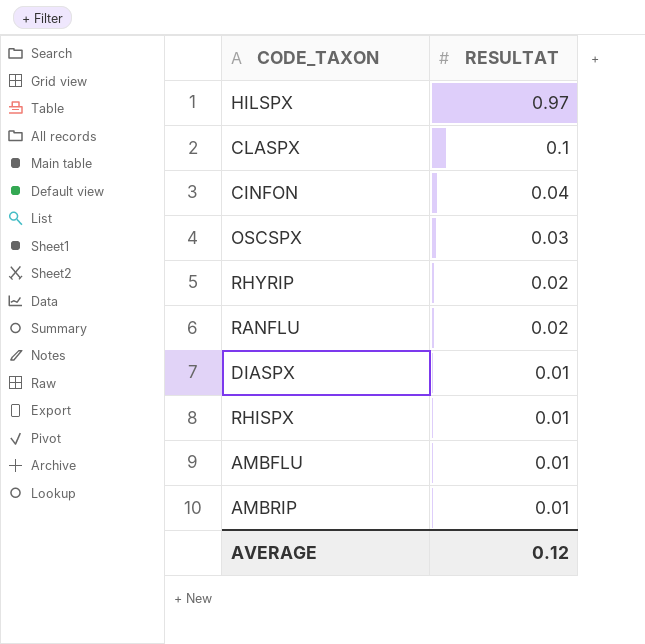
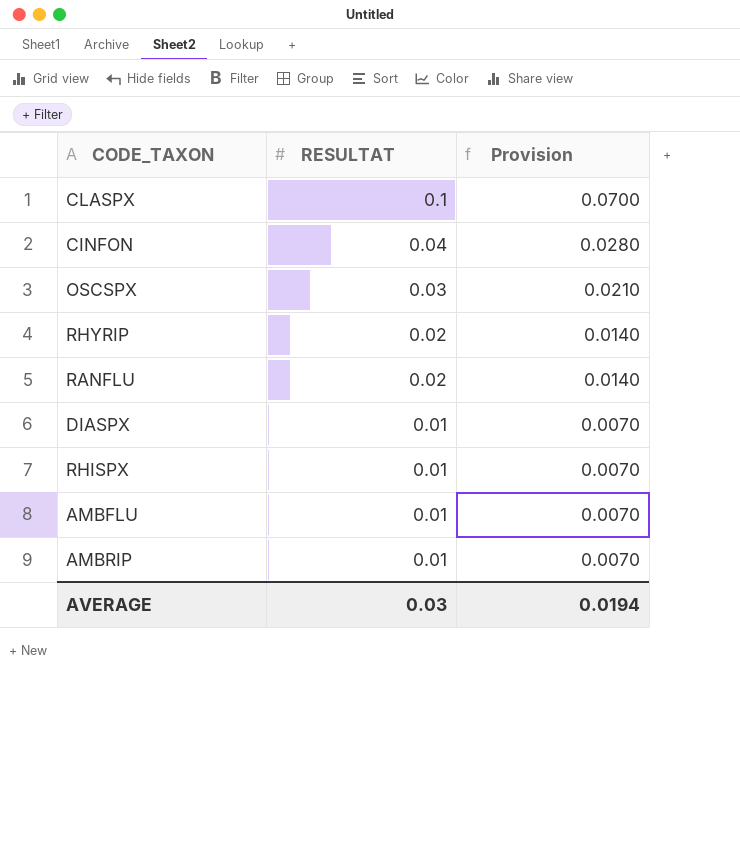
column Provision | formula: none -> [RESULTAT] * 0.7
row HILSPX: 0.97 -> none
AVERAGE | RESULTAT: 0.12 -> 0.03

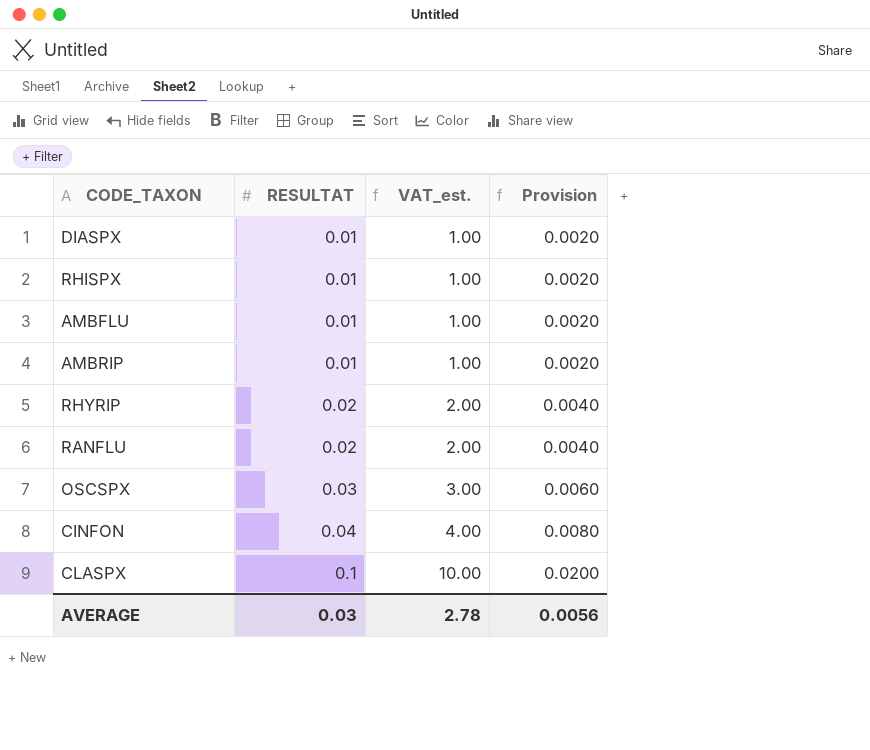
row order: RESULTAT descending -> RESULTAT ascending
column VAT_est. | formula: none -> [RESULTAT] * 100
column Provision | formula: [RESULTAT] * 0.7 -> [RESULTAT] * 0.2
AVERAGE | Provision: 0.0194 -> 0.0056

